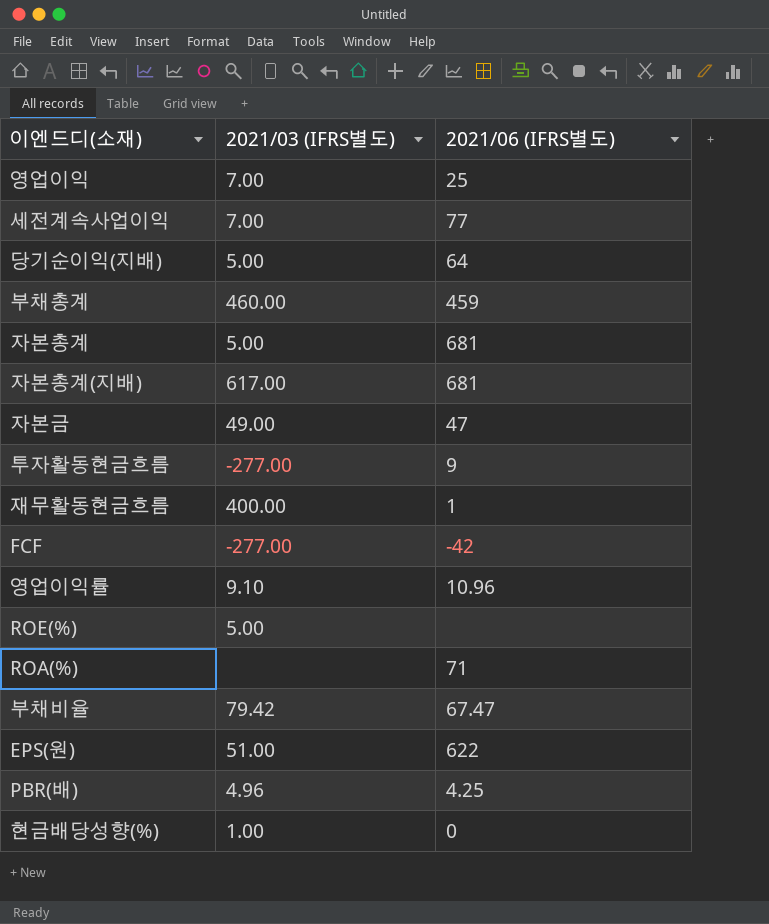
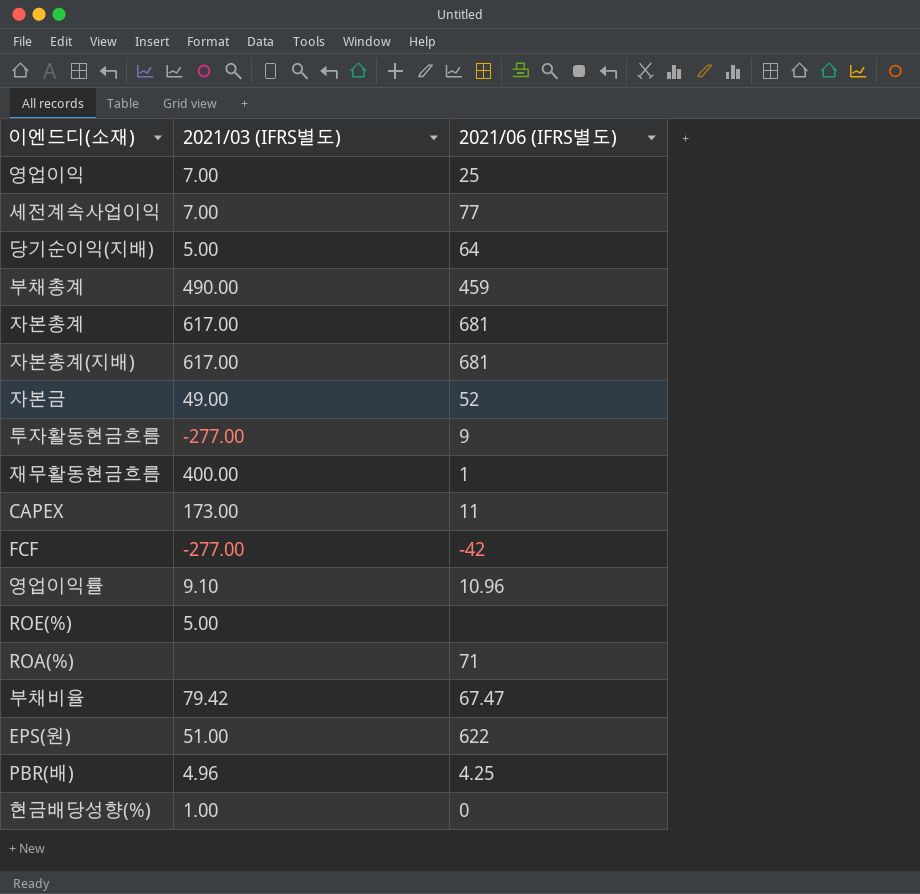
부채총계 | 2021/03 (IFRS별도): 460.00 -> 490.00
자본총계 | 2021/03 (IFRS별도): 5.00 -> 617.00
자본금 | 2021/06 (IFRS별도): 47 -> 52
row CAPEX: none -> 173.00 | 11

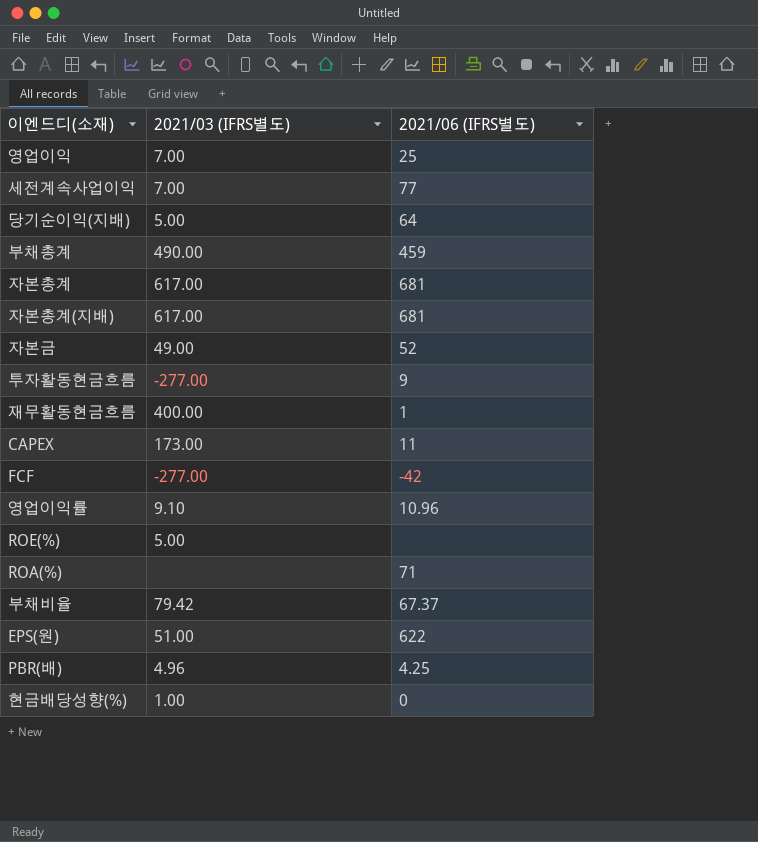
부채비율 | 2021/06 (IFRS별도): 67.47 -> 67.37

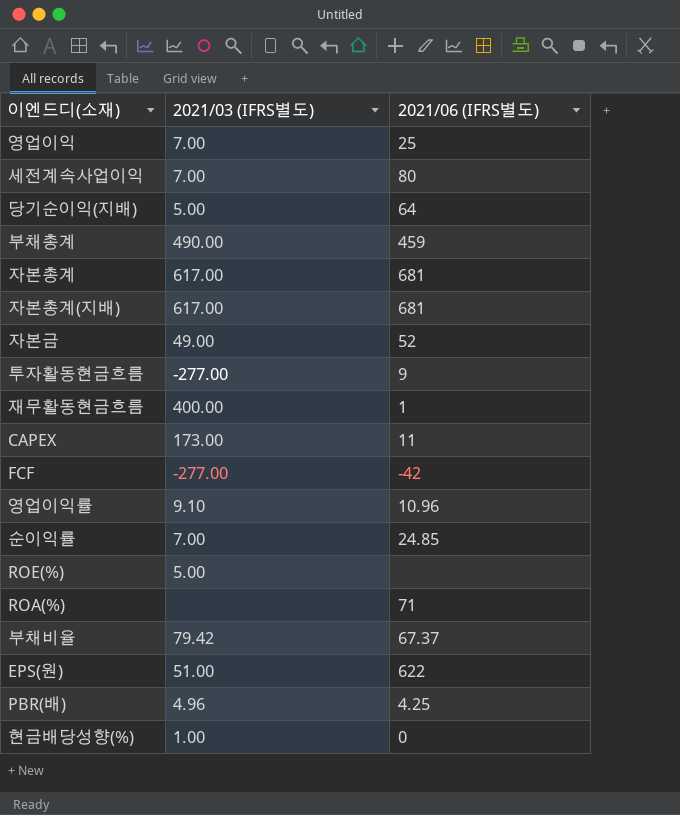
세전계속사업이익 | 2021/06 (IFRS별도): 77 -> 80
row 순이익률: none -> 7.00 | 24.85

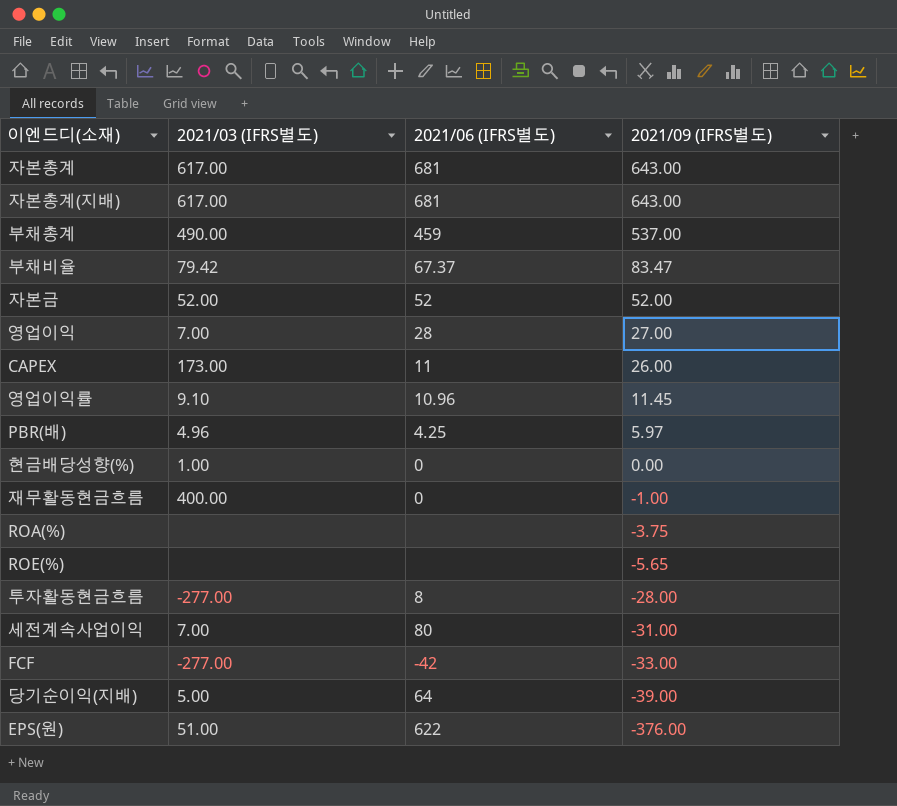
row order: none -> 2021/09 (IFRS별도) descending
column 2021/09 (IFRS별도) | position: none -> 4
row 순이익률: 7.00 | 24.85 -> none
자본금 | 2021/03 (IFRS별도): 49.00 -> 52.00
영업이익 | 2021/06 (IFRS별도): 25 -> 28
재무활동현금흐름 | 2021/06 (IFRS별도): 1 -> 0
ROA(%) | 2021/06 (IFRS별도): 71 -> none
ROE(%) | 2021/03 (IFRS별도): 5.00 -> none
투자활동현금흐름 | 2021/06 (IFRS별도): 9 -> 8

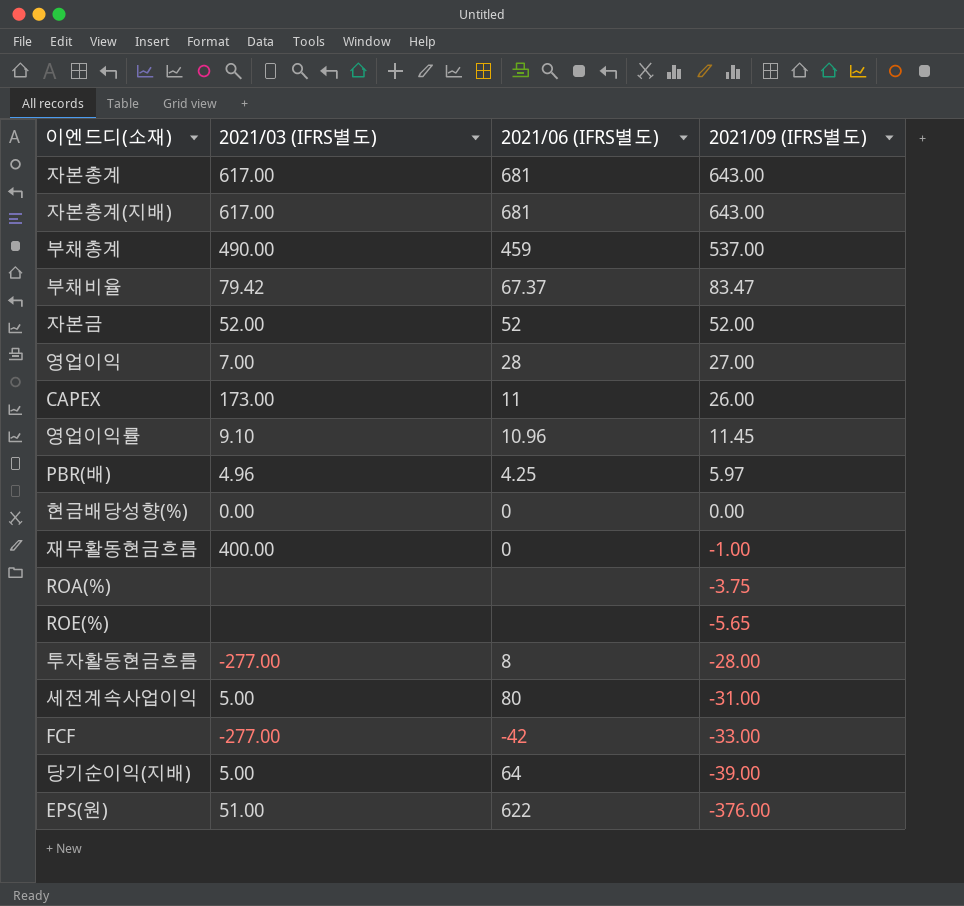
현금배당성향(%) | 2021/03 (IFRS별도): 1.00 -> 0.00
세전계속사업이익 | 2021/03 (IFRS별도): 7.00 -> 5.00

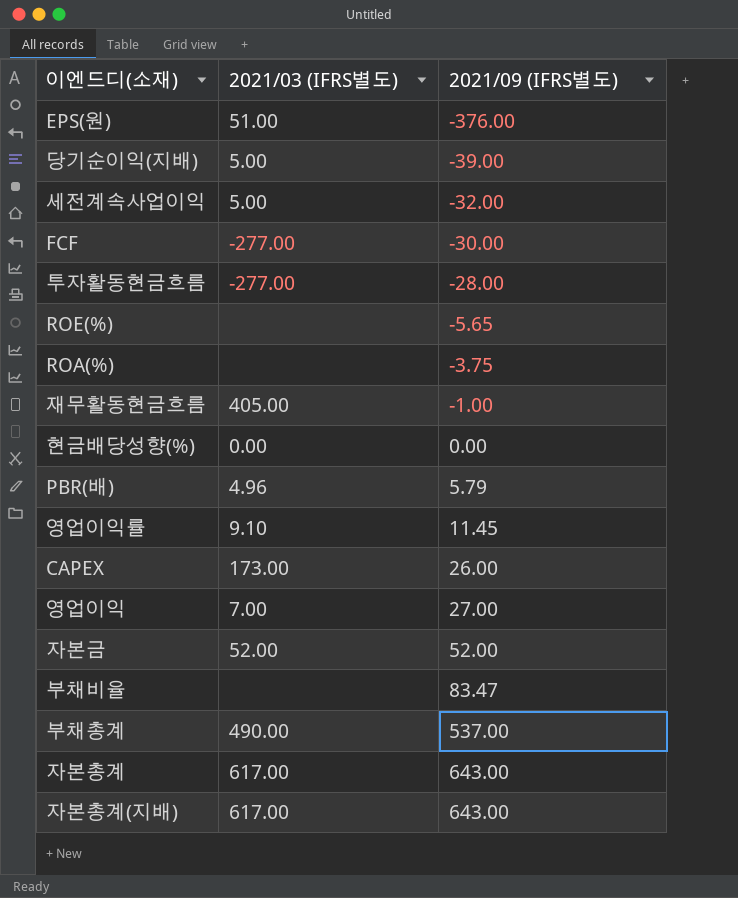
row order: 2021/09 (IFRS별도) descending -> 2021/09 (IFRS별도) ascending
column 2021/06 (IFRS별도) | position: 3 -> none
세전계속사업이익 | 2021/09 (IFRS별도): -31.00 -> -32.00
FCF | 2021/09 (IFRS별도): -33.00 -> -30.00
재무활동현금흐름 | 2021/03 (IFRS별도): 400.00 -> 405.00
PBR(배) | 2021/09 (IFRS별도): 5.97 -> 5.79
부채비율 | 2021/03 (IFRS별도): 79.42 -> none

